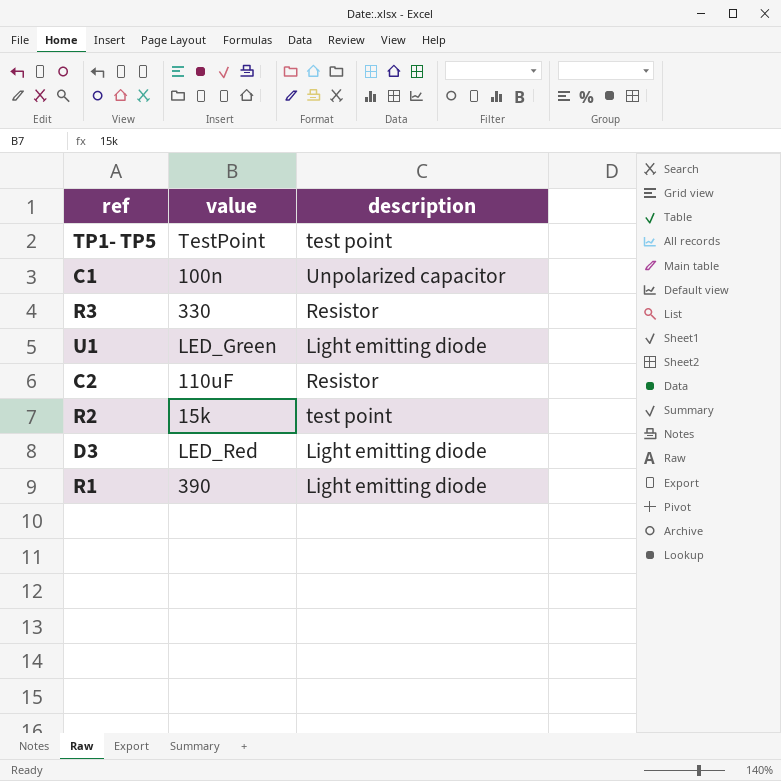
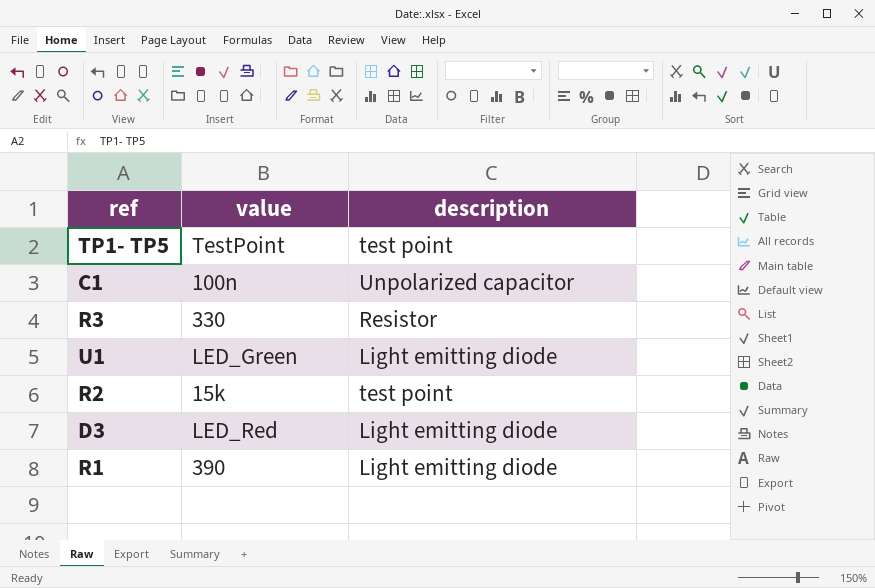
row C2: 110uF | Resistor -> none

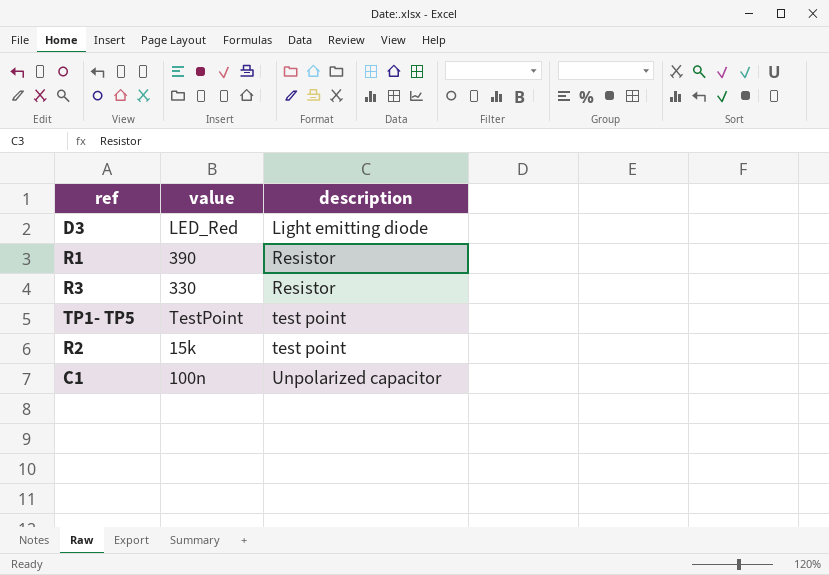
row order: none -> description ascending
row U1: LED_Green | Light emitting diode -> none
R1 | description: Light emitting diode -> Resistor

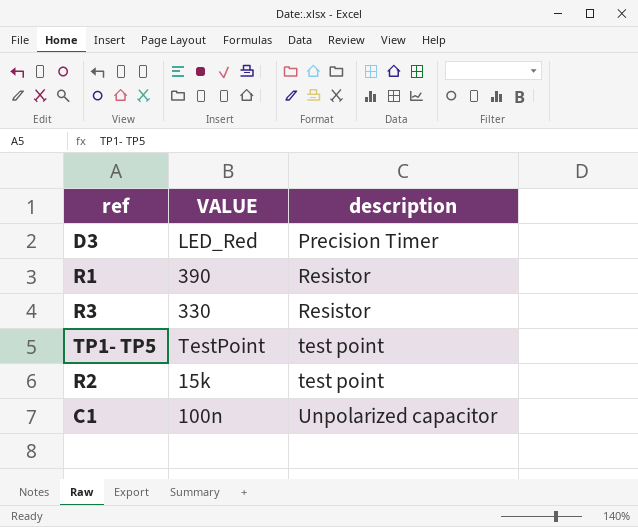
column name: value -> VALUE
D3 | description: Light emitting diode -> Precision Timer

